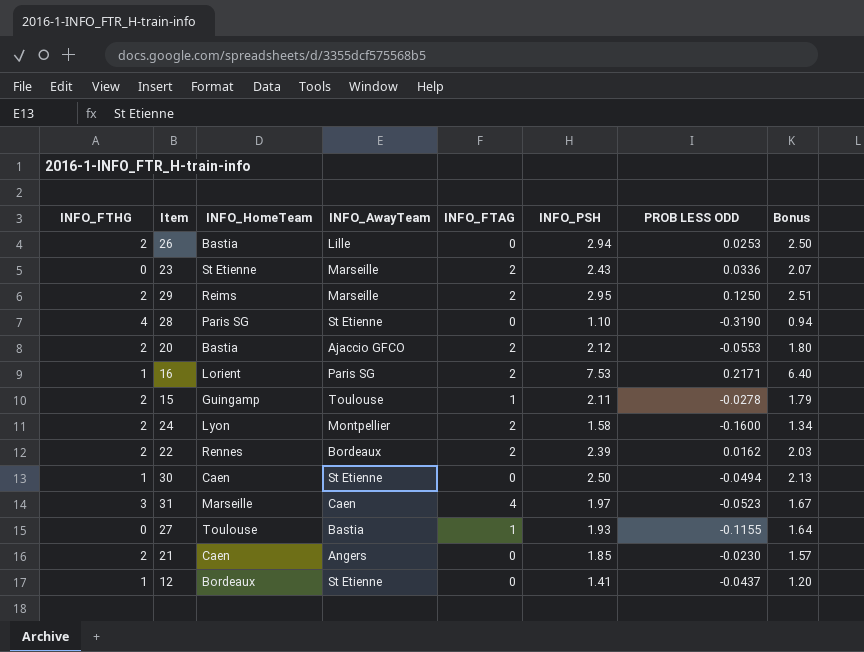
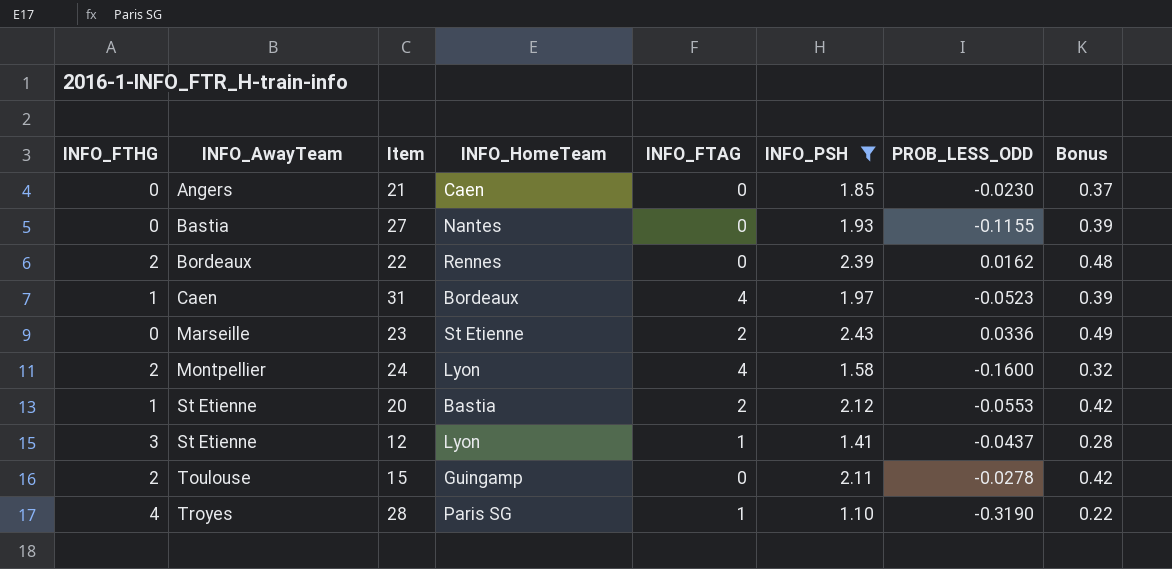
filter: none -> INFO_PSH <= 2.43
row order: none -> INFO_AwayTeam ascending
column INFO_AwayTeam | position: 4 -> 2
column name: PROB LESS ODD -> PROB_LESS_ODD
column Bonus | formula: [INFO_PSH] * 0.85 -> [INFO_PSH] * 0.2
21 | INFO_FTHG: 2 -> 0
27 | INFO_HomeTeam: Toulouse -> Nantes
27 | INFO_FTAG: 1 -> 0
22 | INFO_FTAG: 2 -> 0
31 | INFO_FTHG: 3 -> 1
31 | INFO_HomeTeam: Marseille -> Bordeaux
24 | INFO_FTAG: 2 -> 4
20 | INFO_FTHG: 2 -> 1
20 | INFO_AwayTeam: Ajaccio GFCO -> St Etienne
12 | INFO_FTHG: 1 -> 3
12 | INFO_HomeTeam: Bordeaux -> Lyon
12 | INFO_FTAG: 0 -> 1
15 | INFO_FTAG: 1 -> 0
28 | INFO_AwayTeam: St Etienne -> Troyes
28 | INFO_FTAG: 0 -> 1

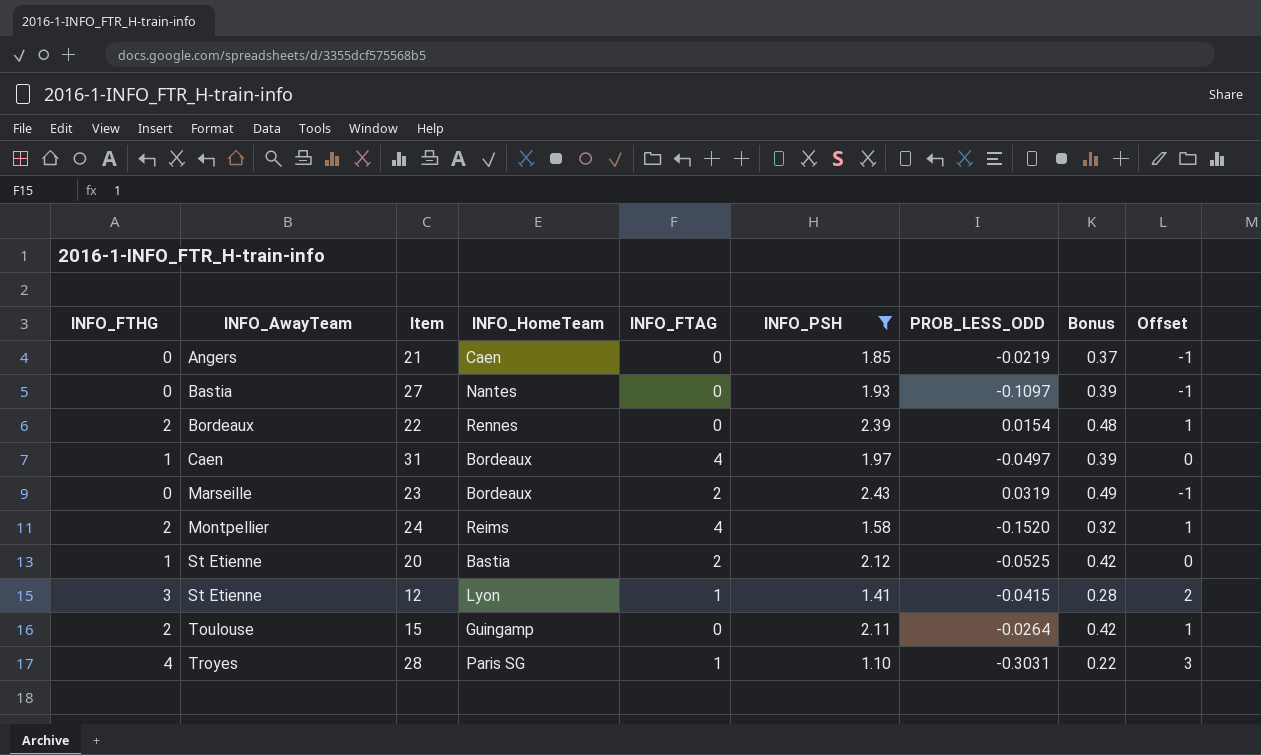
column Offset | formula: none -> [INFO_FTHG] - 1
21 | PROB_LESS_ODD: -0.0230 -> -0.0219
27 | PROB_LESS_ODD: -0.1155 -> -0.1097
22 | PROB_LESS_ODD: 0.0162 -> 0.0154
31 | PROB_LESS_ODD: -0.0523 -> -0.0497
23 | INFO_HomeTeam: St Etienne -> Bordeaux
23 | PROB_LESS_ODD: 0.0336 -> 0.0319
24 | INFO_HomeTeam: Lyon -> Reims
24 | PROB_LESS_ODD: -0.1600 -> -0.1520
20 | PROB_LESS_ODD: -0.0553 -> -0.0525
12 | PROB_LESS_ODD: -0.0437 -> -0.0415
15 | PROB_LESS_ODD: -0.0278 -> -0.0264
28 | PROB_LESS_ODD: -0.3190 -> -0.3031

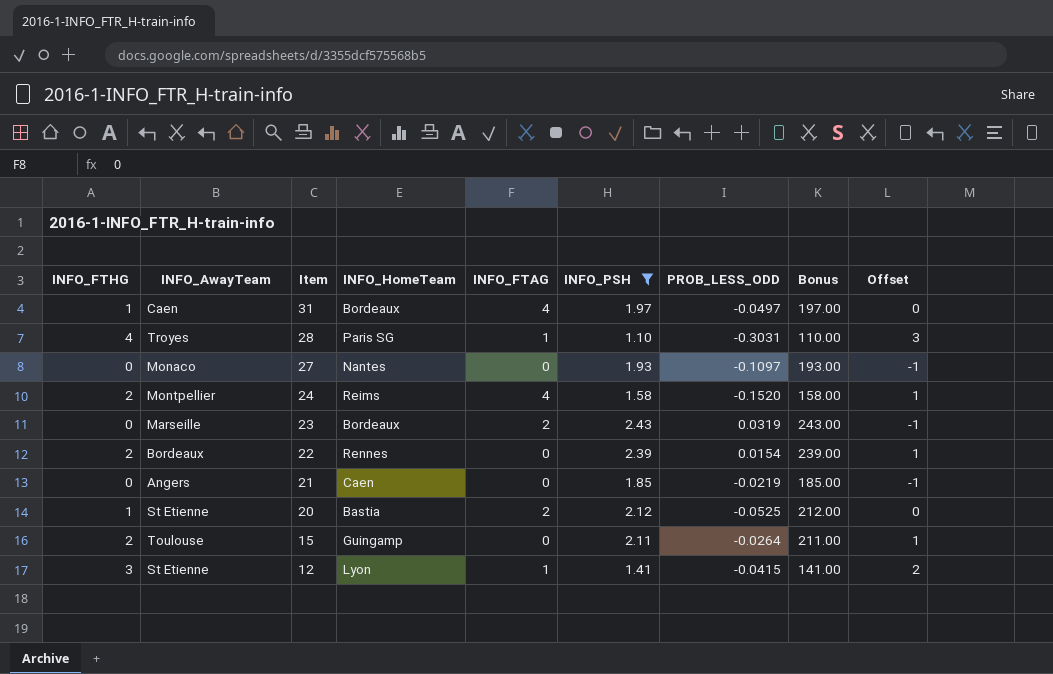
row order: INFO_AwayTeam ascending -> Item descending
column Bonus | formula: [INFO_PSH] * 0.2 -> [INFO_PSH] * 100
27 | INFO_AwayTeam: Bastia -> Monaco

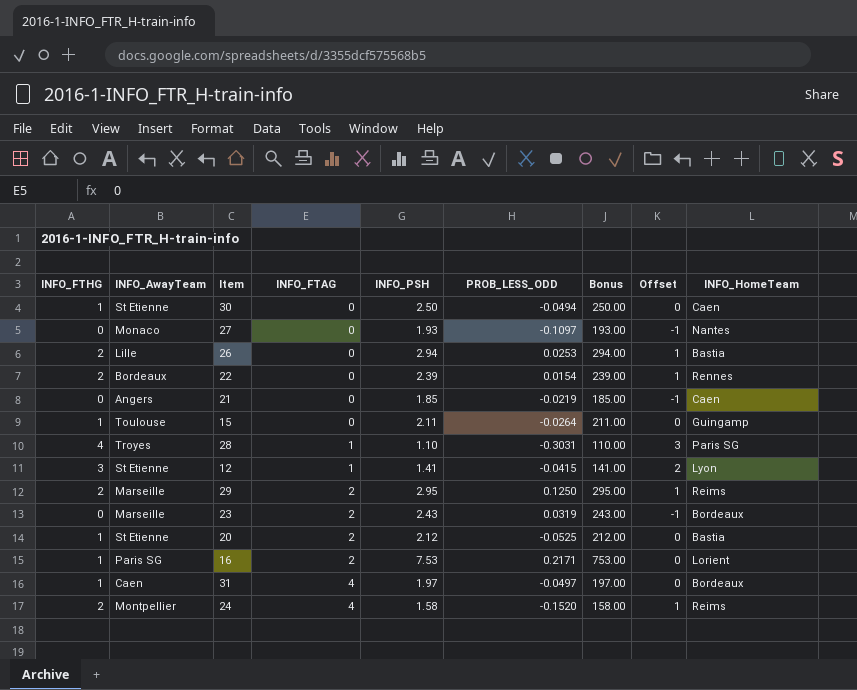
filter: INFO_PSH <= 2.43 -> none
row order: Item descending -> INFO_FTAG ascending
column INFO_HomeTeam | position: 4 -> 9
15 | INFO_FTHG: 2 -> 1
15 | Offset: 1 -> 0

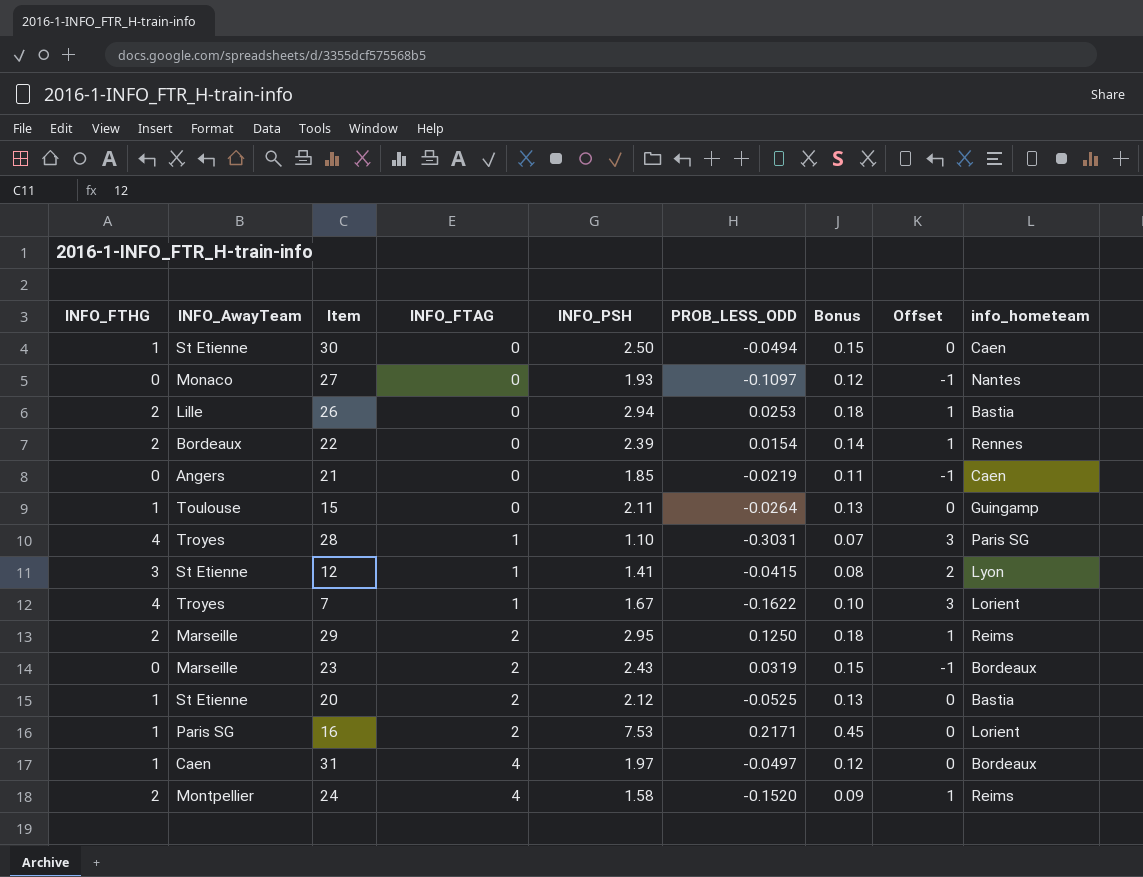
column Bonus | formula: [INFO_PSH] * 100 -> [INFO_PSH] * 0.06
column name: INFO_HomeTeam -> info_hometeam
row 7: none -> 4 | Troyes | 1 | 1.67 | -0.1622 | 0.10 | 3 | Lorient

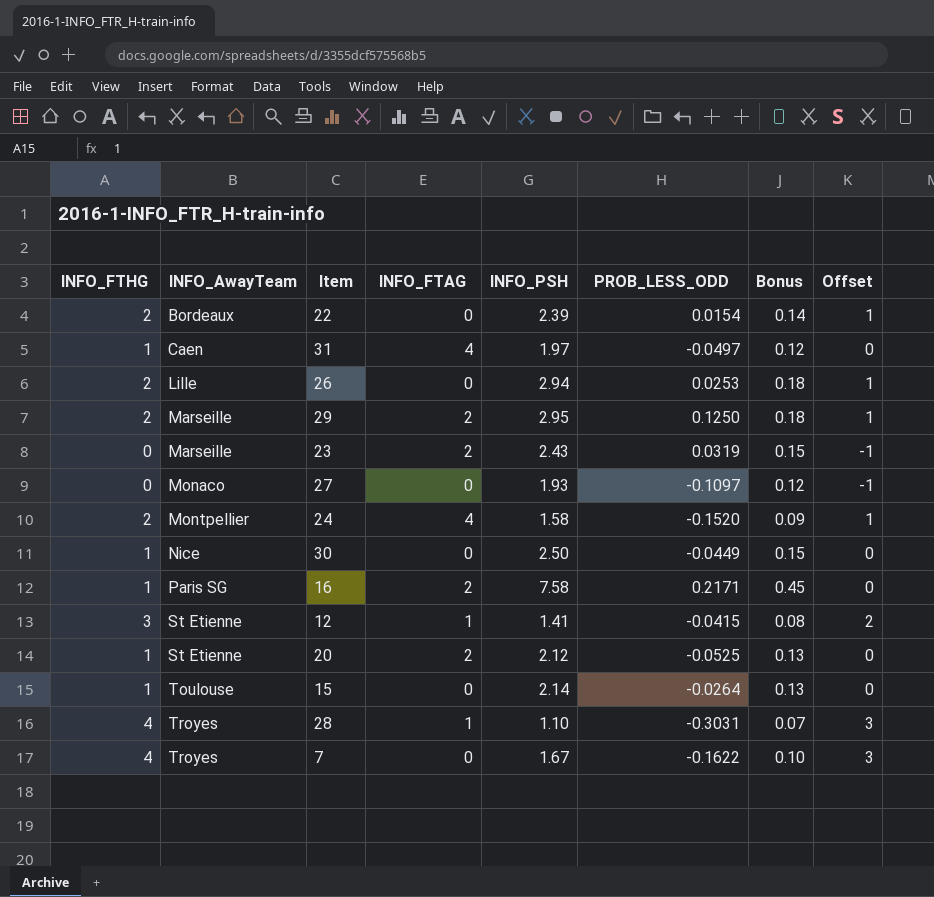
row order: INFO_FTAG ascending -> INFO_AwayTeam ascending
column info_hometeam | position: 9 -> none
row 21: 0 | Angers | 0 | 1.85 | -0.0219 | 0.11 | -1 | Caen -> none
30 | INFO_AwayTeam: St Etienne -> Nice
30 | PROB_LESS_ODD: -0.0494 -> -0.0449
16 | INFO_PSH: 7.53 -> 7.58
15 | INFO_PSH: 2.11 -> 2.14
7 | INFO_FTAG: 1 -> 0

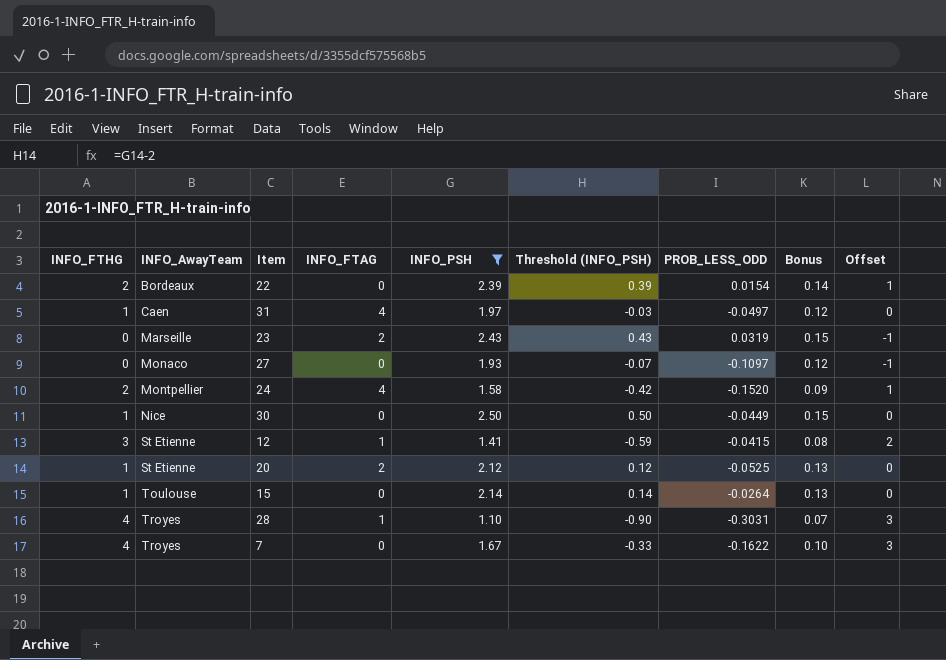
filter: none -> INFO_PSH <= 2.50
column Threshold (INFO_PSH) | formula: none -> [INFO_PSH] - 2

